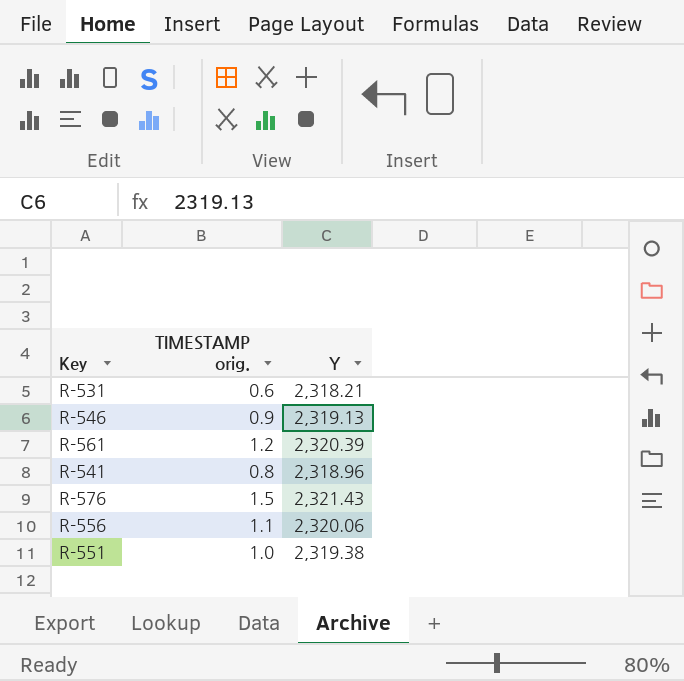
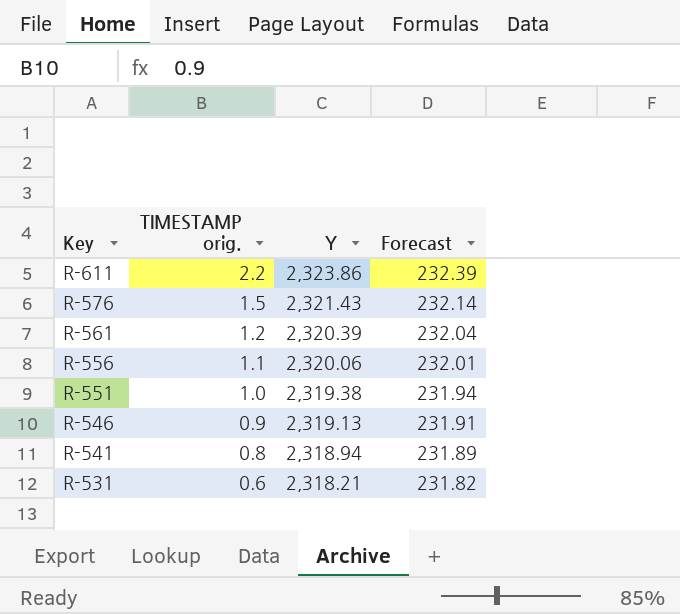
row order: none -> Key descending
column Forecast | formula: none -> [Y] * 0.1
row R-611: none -> 2.2 | 2,323.86 | 232.39
R-541 | Y: 2,318.96 -> 2,318.94

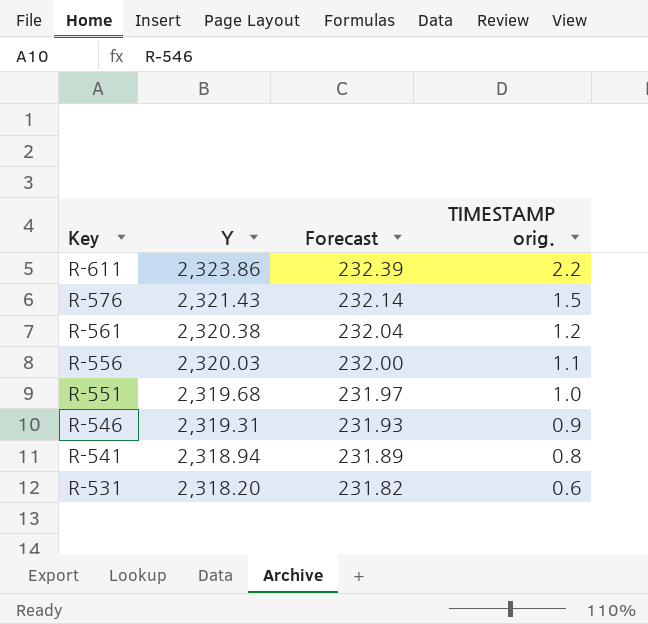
column TIMESTAMP orig. | position: 2 -> 4
R-561 | Y: 2,320.39 -> 2,320.38
R-556 | Y: 2,320.06 -> 2,320.03
R-556 | Forecast: 232.01 -> 232.00
R-551 | Y: 2,319.38 -> 2,319.68
R-551 | Forecast: 231.94 -> 231.97
R-546 | Y: 2,319.13 -> 2,319.31
R-546 | Forecast: 231.91 -> 231.93
R-531 | Y: 2,318.21 -> 2,318.20

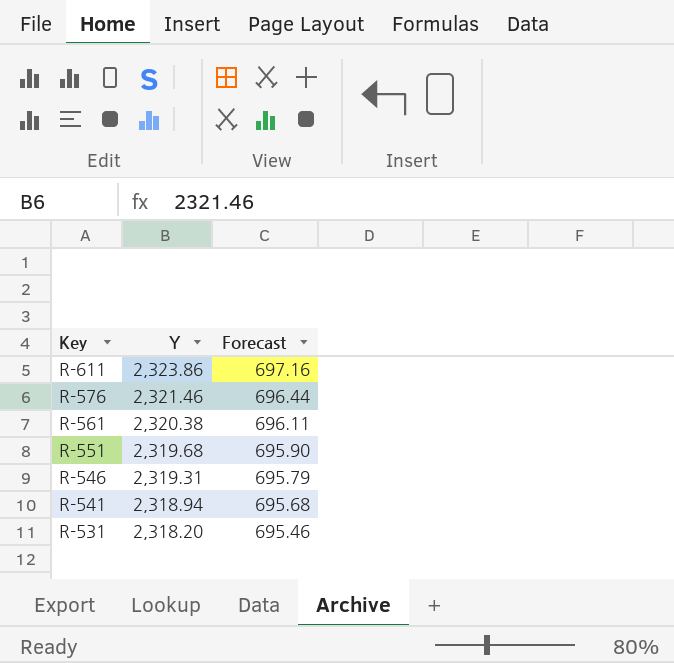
column TIMESTAMP orig. | position: 4 -> none
column Forecast | formula: [Y] * 0.1 -> [Y] * 0.3
row R-556: 2,320.03 | 232.00 | 1.1 -> none
R-576 | Y: 2,321.43 -> 2,321.46

